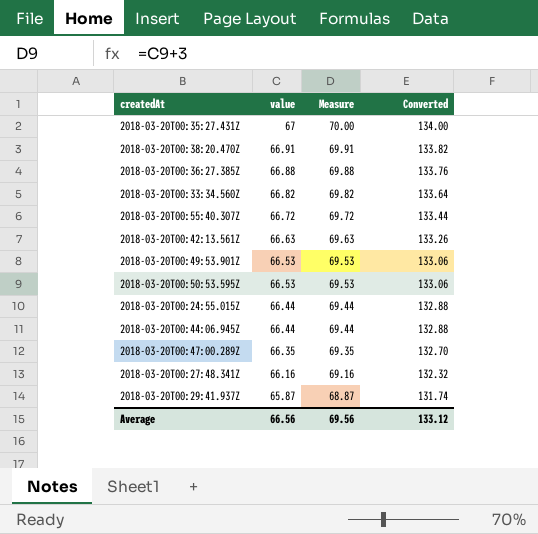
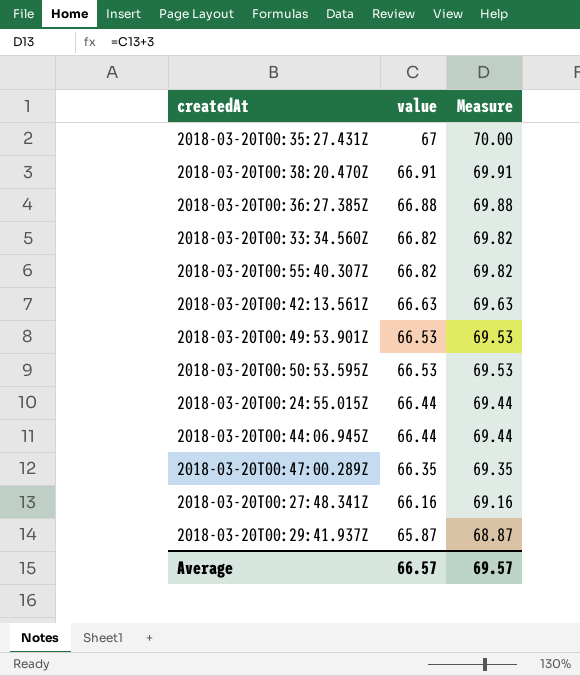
column Converted | formula: [value] * 2 -> none
2018-03-20T00:55:40.307Z | value: 66.72 -> 66.82
2018-03-20T00:55:40.307Z | Measure: 69.72 -> 69.82
Average | value: 66.56 -> 66.57
Average | Measure: 69.56 -> 69.57

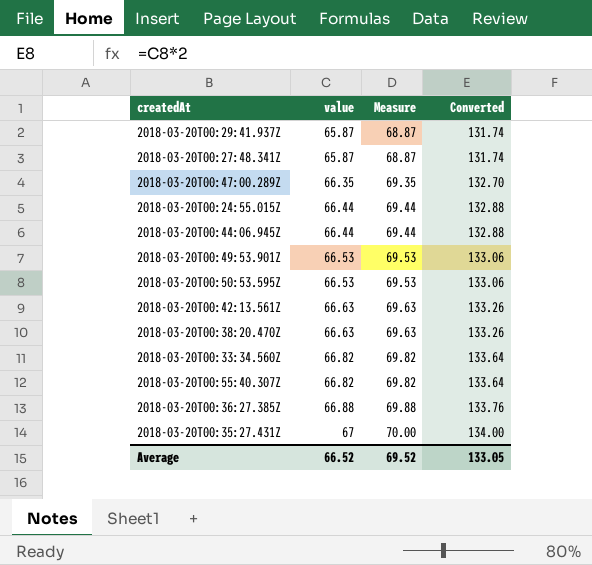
row order: value descending -> value ascending
column Converted | formula: none -> [value] * 2
2018-03-20T00:27:48.341Z | value: 66.16 -> 65.87
2018-03-20T00:27:48.341Z | Measure: 69.16 -> 68.87
2018-03-20T00:38:20.470Z | value: 66.91 -> 66.63
2018-03-20T00:38:20.470Z | Measure: 69.91 -> 69.63
Average | value: 66.57 -> 66.52
Average | Measure: 69.57 -> 69.52

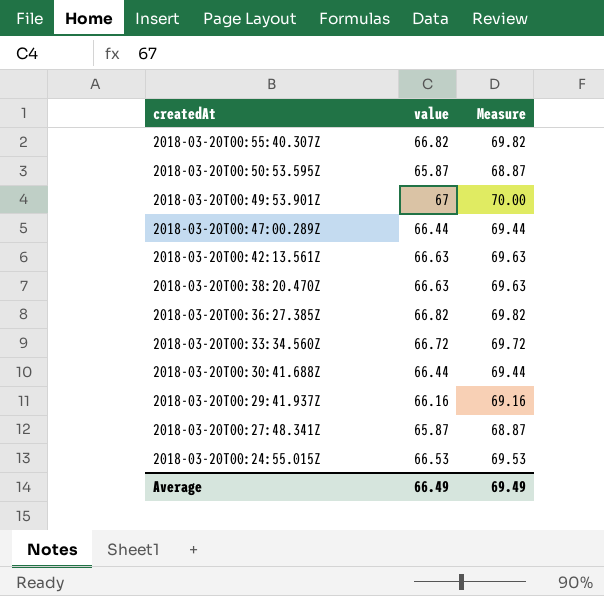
row order: value ascending -> createdAt descending
column Converted | formula: [value] * 2 -> none
row 2018-03-20T00:44:06.945Z: 66.44 | 69.44 | 132.88 -> none
row 2018-03-20T00:35:27.431Z: 67 | 70.00 | 134.00 -> none
2018-03-20T00:50:53.595Z | value: 66.53 -> 65.87
2018-03-20T00:50:53.595Z | Measure: 69.53 -> 68.87
2018-03-20T00:49:53.901Z | value: 66.53 -> 67
2018-03-20T00:49:53.901Z | Measure: 69.53 -> 70.00
2018-03-20T00:47:00.289Z | value: 66.35 -> 66.44
2018-03-20T00:47:00.289Z | Measure: 69.35 -> 69.44
2018-03-20T00:36:27.385Z | value: 66.88 -> 66.82
2018-03-20T00:36:27.385Z | Measure: 69.88 -> 69.82
2018-03-20T00:33:34.560Z | value: 66.82 -> 66.72
2018-03-20T00:33:34.560Z | Measure: 69.82 -> 69.72
row 2018-03-20T00:30:41.688Z: none -> 66.44 | 69.44
2018-03-20T00:29:41.937Z | value: 65.87 -> 66.16
2018-03-20T00:29:41.937Z | Measure: 68.87 -> 69.16
2018-03-20T00:24:55.015Z | value: 66.44 -> 66.53
2018-03-20T00:24:55.015Z | Measure: 69.44 -> 69.53
Average | value: 66.52 -> 66.49
Average | Measure: 69.52 -> 69.49

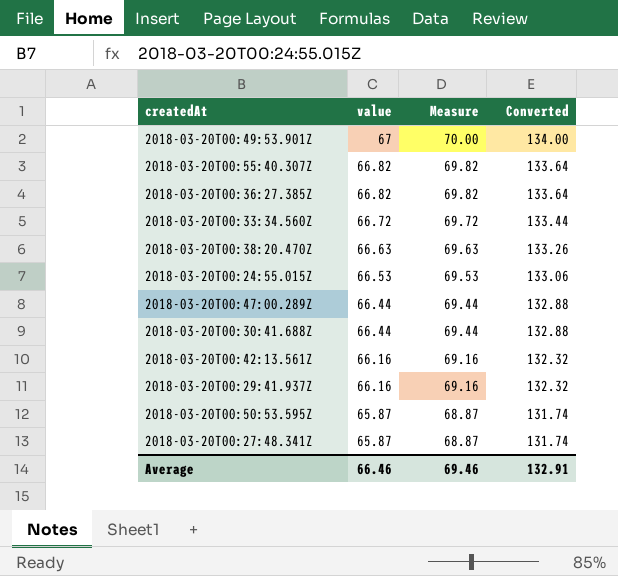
row order: createdAt descending -> value descending
column Converted | formula: none -> [value] * 2
2018-03-20T00:42:13.561Z | value: 66.63 -> 66.16
2018-03-20T00:42:13.561Z | Measure: 69.63 -> 69.16
Average | value: 66.49 -> 66.46
Average | Measure: 69.49 -> 69.46

